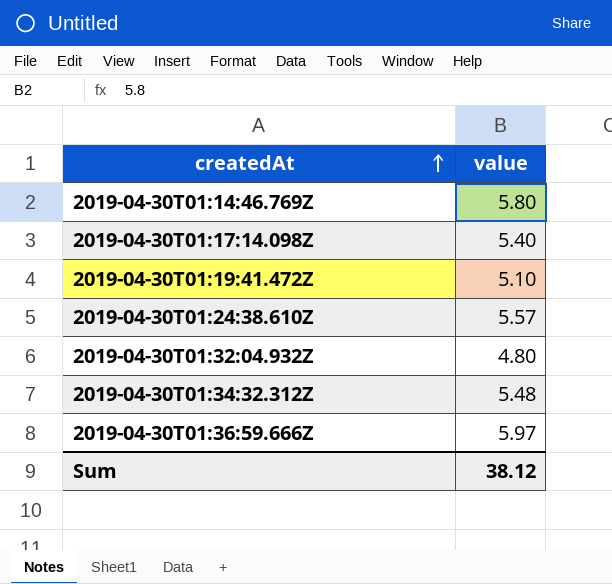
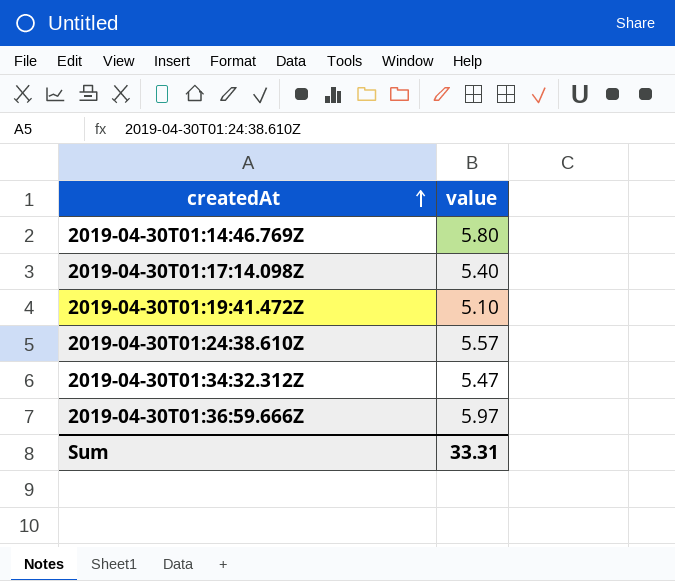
row 2019-04-30T01:32:04.932Z: 4.80 -> none
2019-04-30T01:34:32.312Z | value: 5.48 -> 5.47
Sum | value: 38.12 -> 33.31

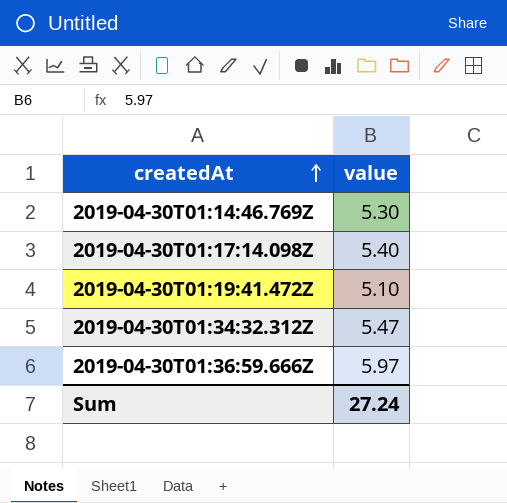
row 2019-04-30T01:24:38.610Z: 5.57 -> none
2019-04-30T01:14:46.769Z | value: 5.80 -> 5.30
Sum | value: 33.31 -> 27.24

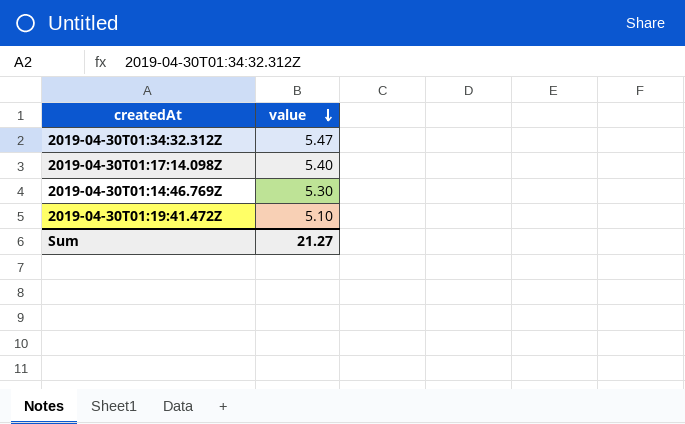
row order: createdAt ascending -> value descending
row 2019-04-30T01:36:59.666Z: 5.97 -> none
Sum | value: 27.24 -> 21.27

